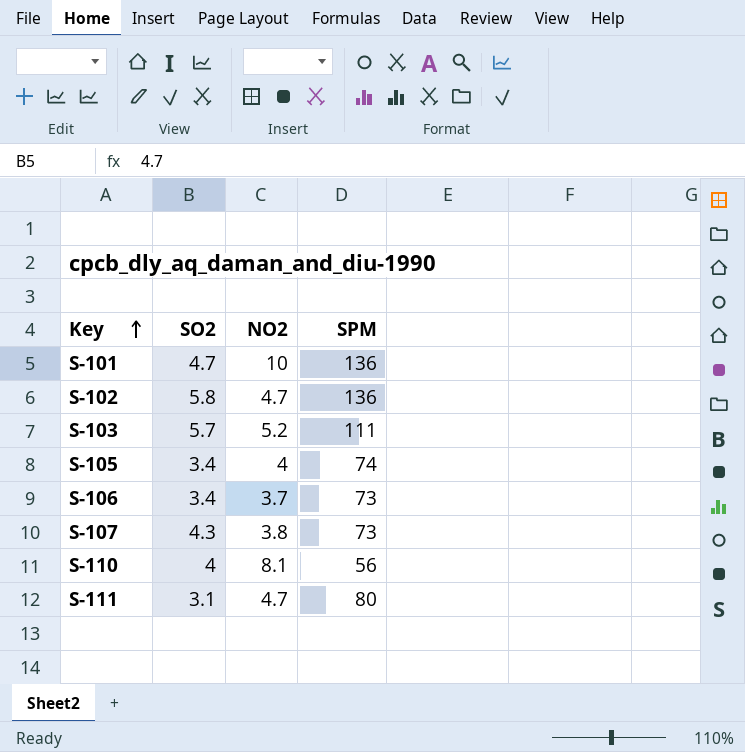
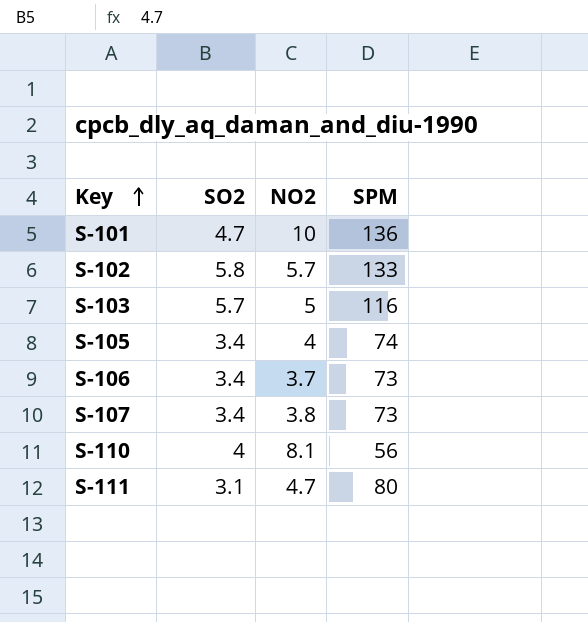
S-102 | NO2: 4.7 -> 5.7
S-102 | SPM: 136 -> 133
S-103 | NO2: 5.2 -> 5
S-103 | SPM: 111 -> 116
S-107 | SO2: 4.3 -> 3.4

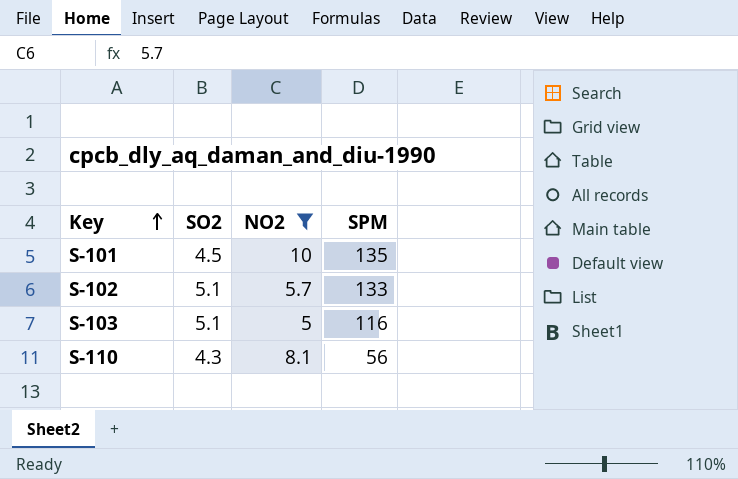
filter: none -> NO2 >= 5
S-101 | SO2: 4.7 -> 4.5
S-101 | SPM: 136 -> 135
S-102 | SO2: 5.8 -> 5.1
S-103 | SO2: 5.7 -> 5.1
S-110 | SO2: 4 -> 4.3

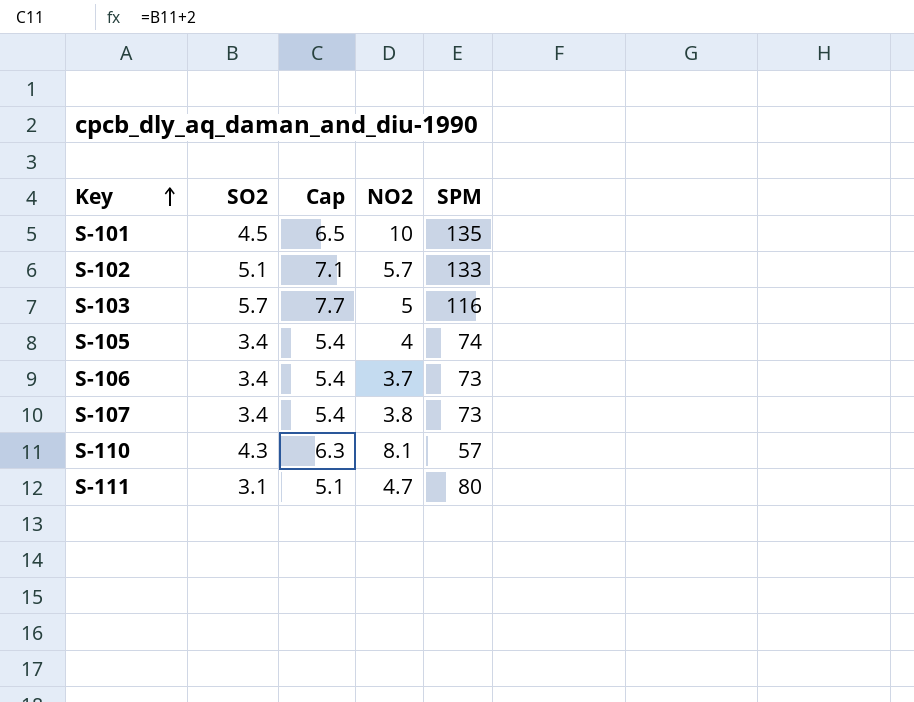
filter: NO2 >= 5 -> none
column Cap | formula: none -> [SO2] + 2
S-103 | SO2: 5.1 -> 5.7
S-110 | SPM: 56 -> 57

